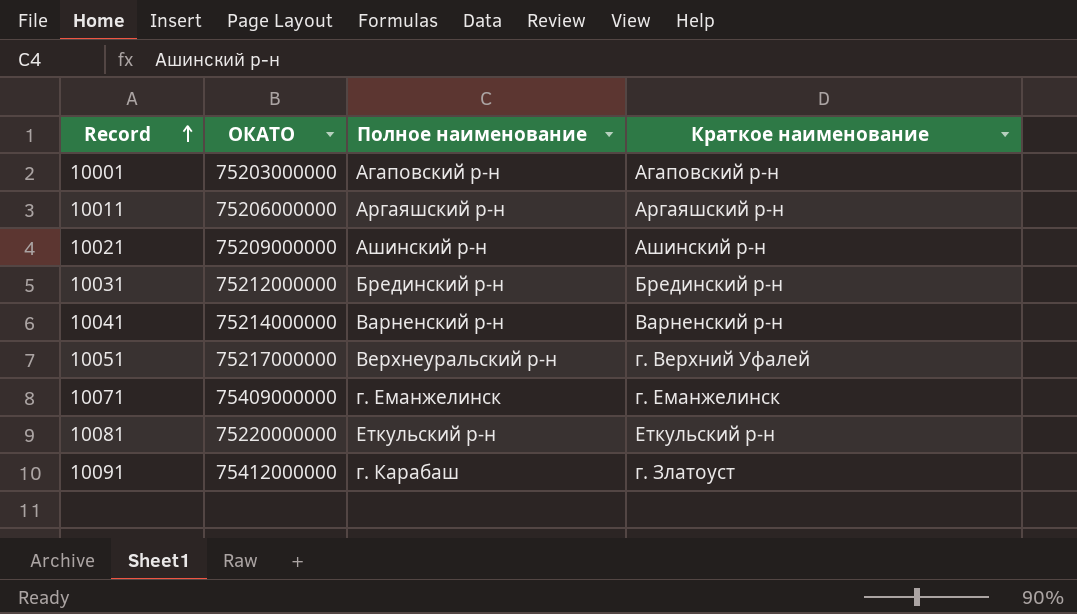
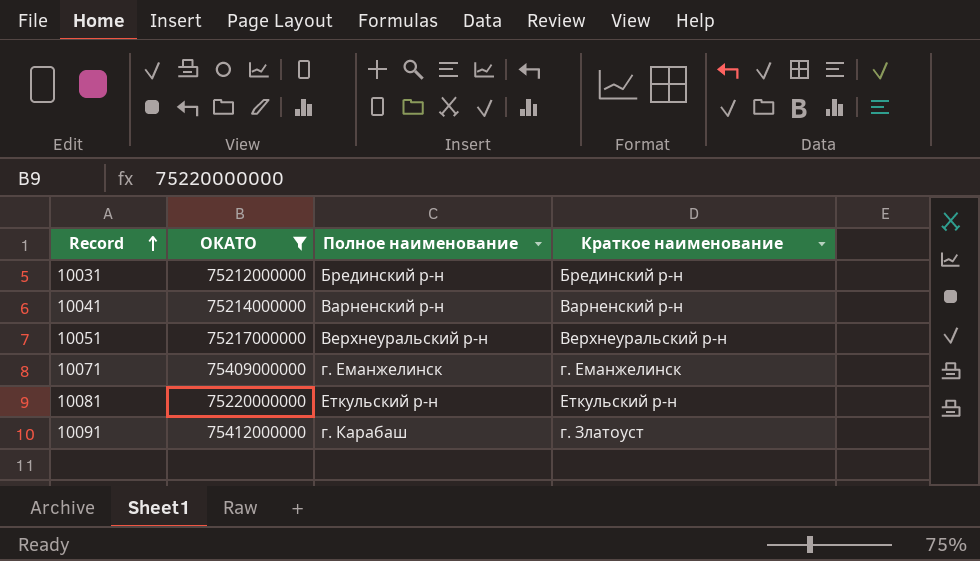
filter: none -> ОКАТО >= 75212000000
10051 | Краткое наименование: г. Верхний Уфалей -> Верхнеуральский р-н

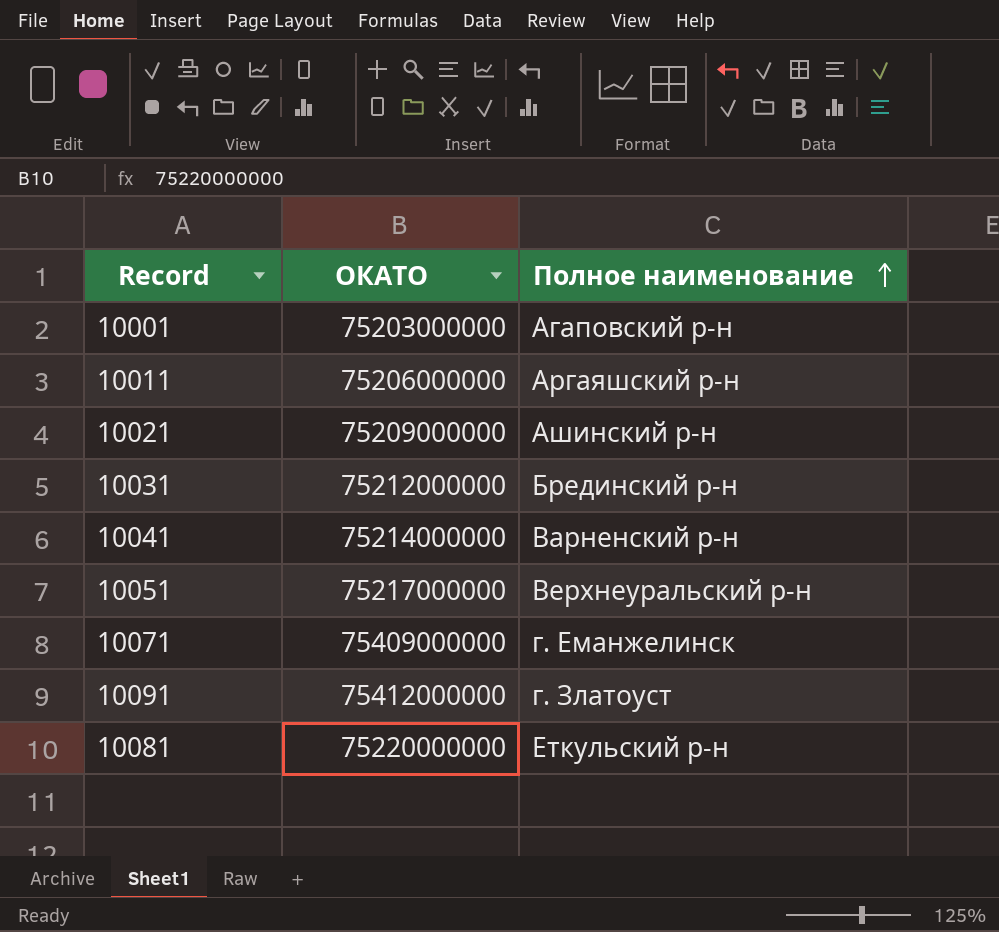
filter: ОКАТО >= 75212000000 -> none
row order: Record ascending -> Полное наименование ascending
column Краткое наименование | position: 4 -> none
10091 | Полное наименование: г. Карабаш -> г. Златоуст

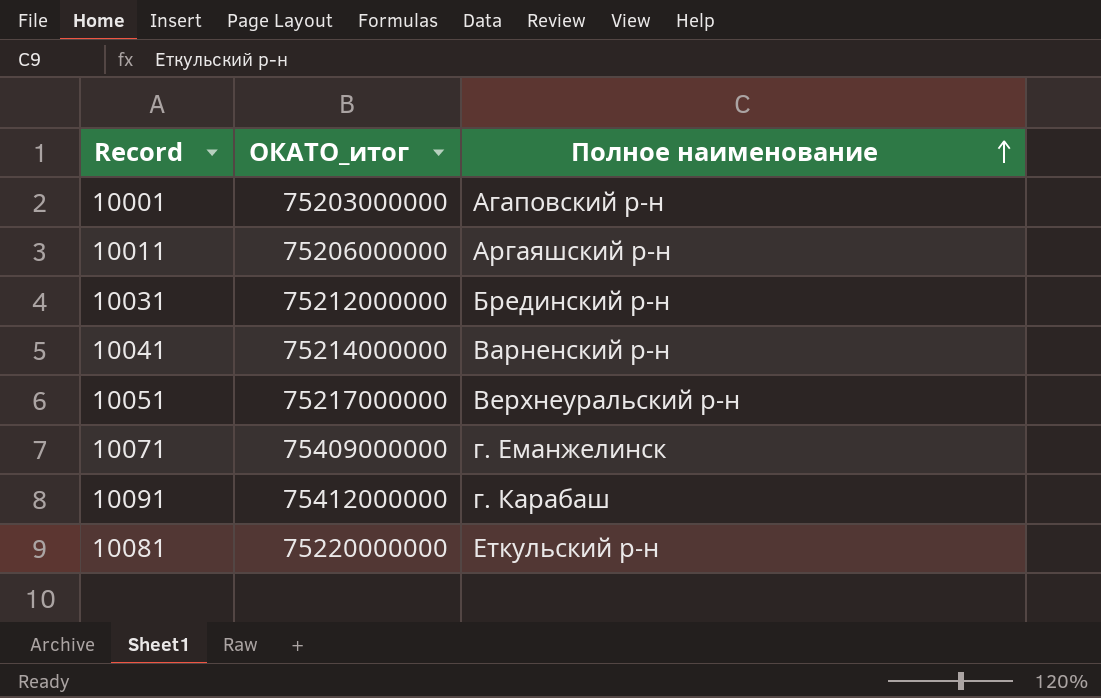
column name: ОКАТО -> ОКАТО_итог
row 10021: 75209000000 | Ашинский р-н -> none
10091 | Полное наименование: г. Златоуст -> г. Карабаш

